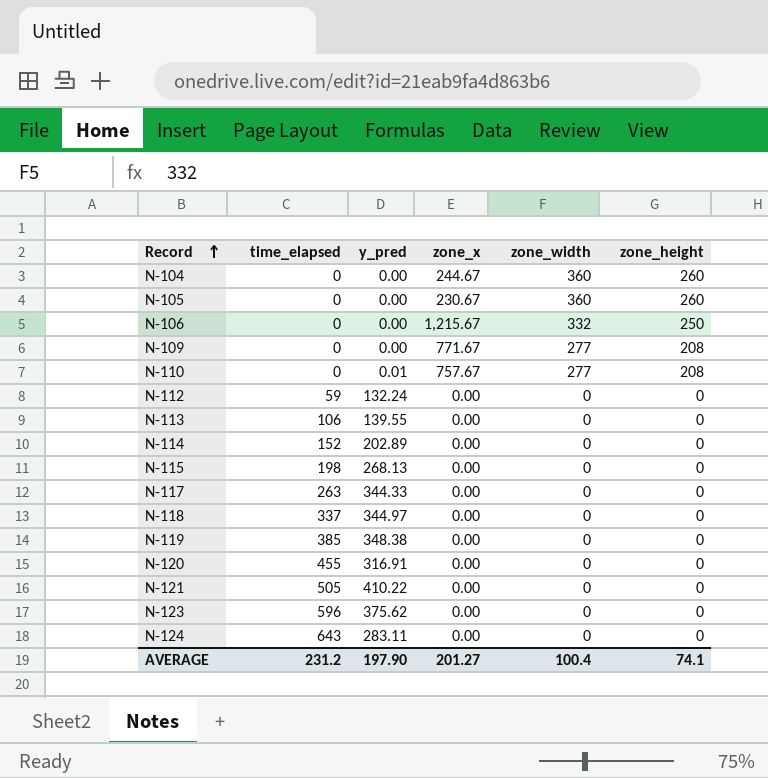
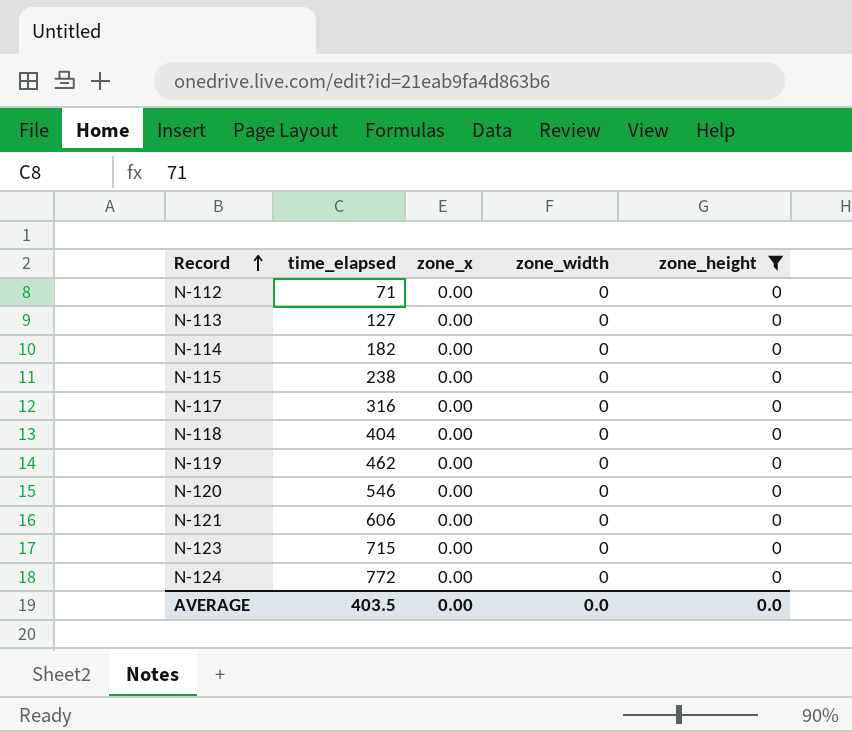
filter: none -> zone_height = 0
column y_pred | position: 3 -> none
N-112 | time_elapsed: 59 -> 71
N-113 | time_elapsed: 106 -> 127
N-114 | time_elapsed: 152 -> 182
N-115 | time_elapsed: 198 -> 238
N-117 | time_elapsed: 263 -> 316
N-118 | time_elapsed: 337 -> 404
N-119 | time_elapsed: 385 -> 462
N-120 | time_elapsed: 455 -> 546
N-121 | time_elapsed: 505 -> 606
N-123 | time_elapsed: 596 -> 715
N-124 | time_elapsed: 643 -> 772
AVERAGE | time_elapsed: 231.2 -> 403.5
AVERAGE | zone_x: 201.27 -> 0.00
AVERAGE | zone_width: 100.4 -> 0.0
AVERAGE | zone_height: 74.1 -> 0.0

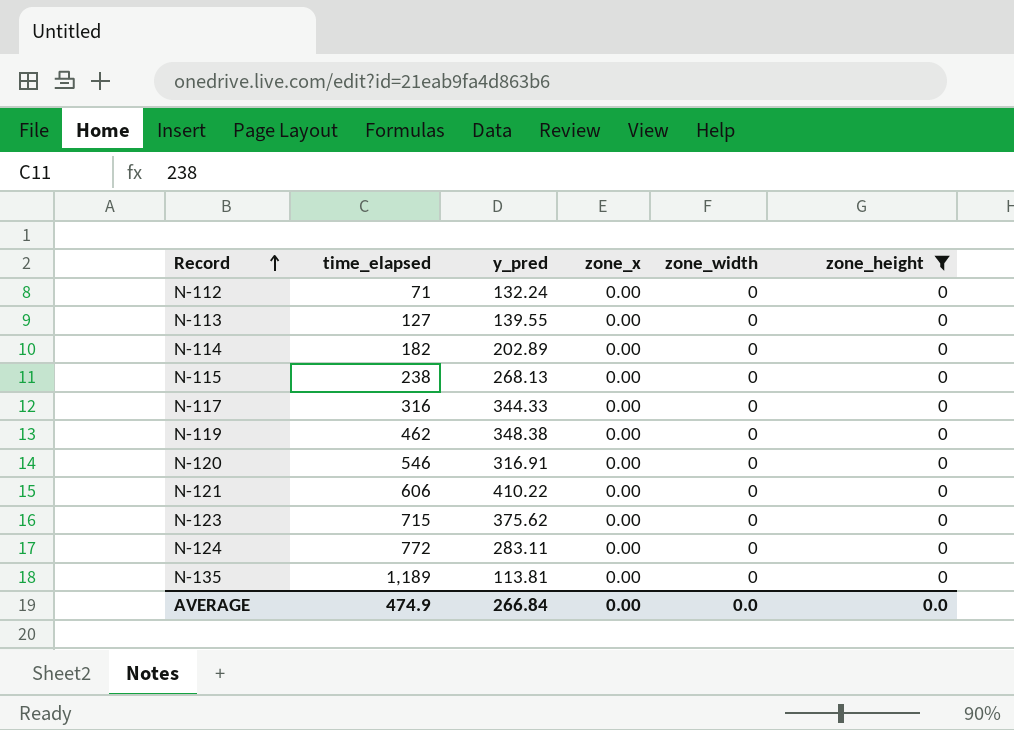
column y_pred | position: none -> 3
row N-118: 404 | 0.00 | 0 | 0 -> none
row N-135: none -> 1,189 | 113.81 | 0.00 | 0 | 0
AVERAGE | time_elapsed: 403.5 -> 474.9

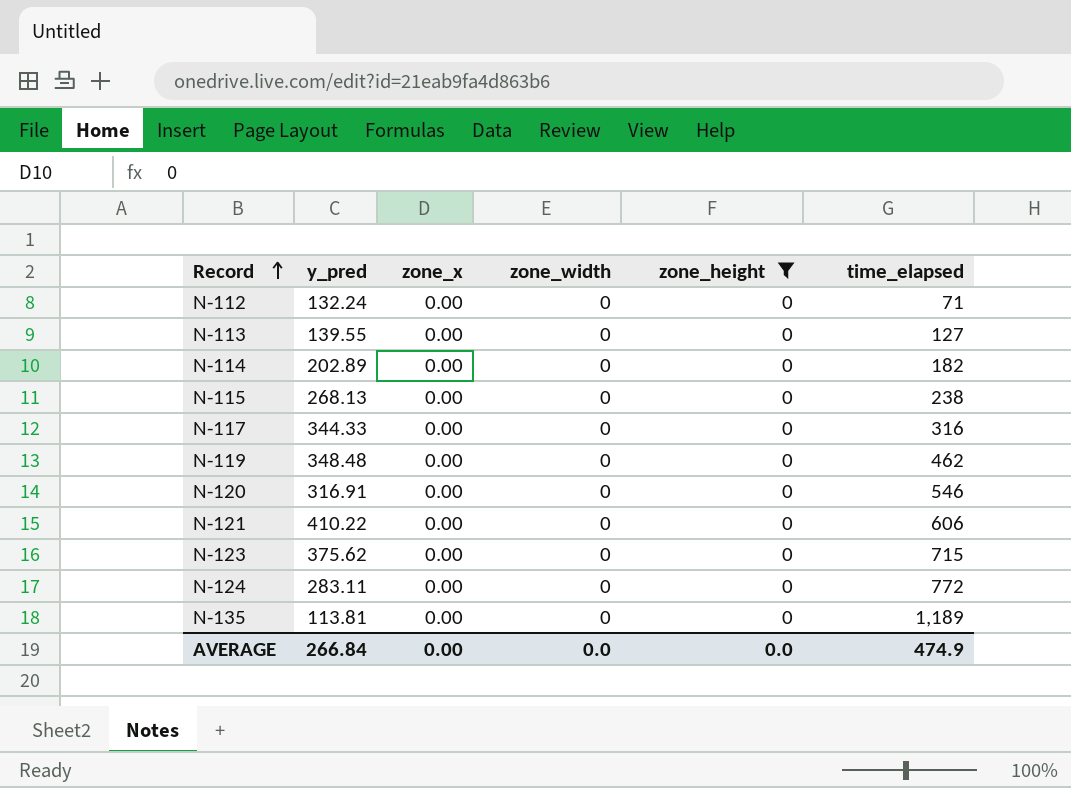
column time_elapsed | position: 2 -> 6
N-119 | y_pred: 348.38 -> 348.48

